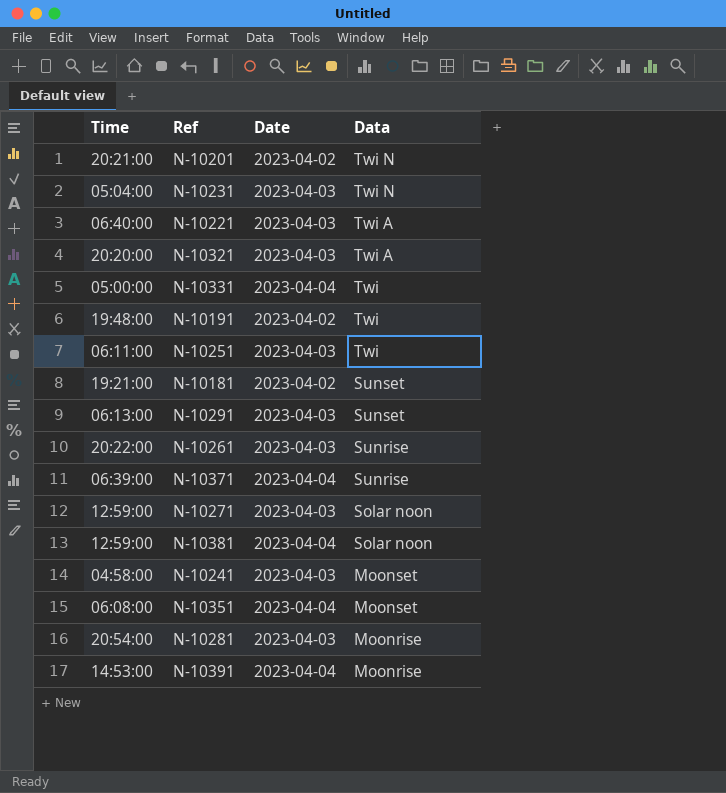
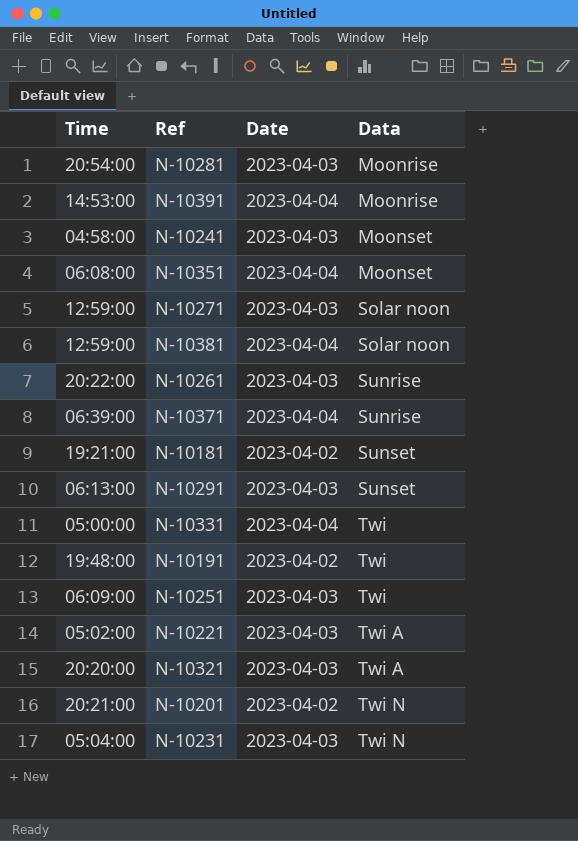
row order: Data descending -> Data ascending
N-10251 | Time: 06:11:00 -> 06:09:00
N-10221 | Time: 06:40:00 -> 05:02:00

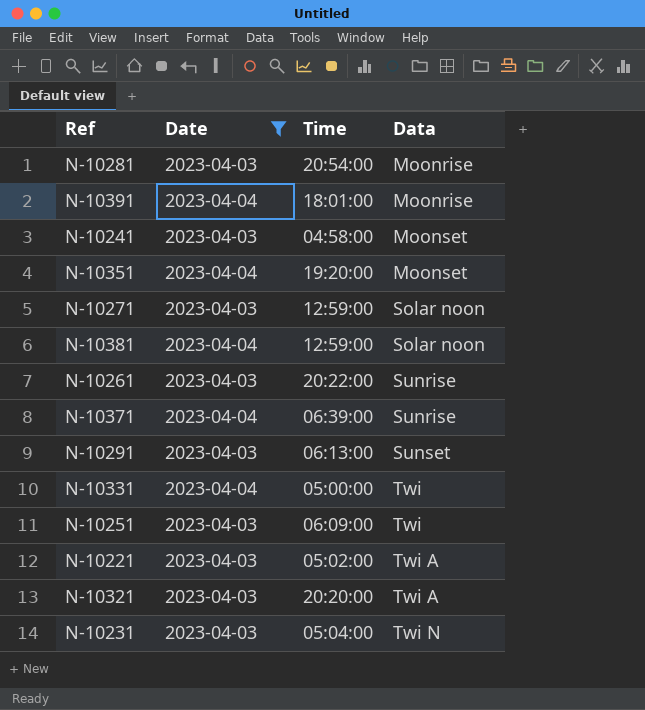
filter: none -> Date != 2023-04-02
column Time | position: 1 -> 3
N-10391 | Time: 14:53:00 -> 18:01:00
N-10351 | Time: 06:08:00 -> 19:20:00

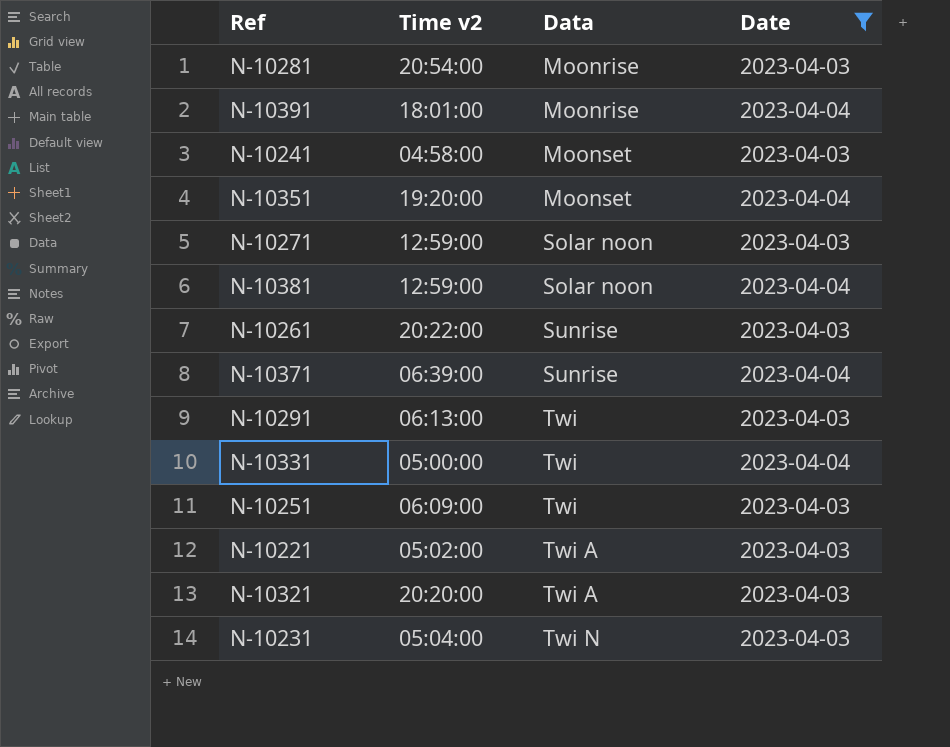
column name: Time -> Time v2
column Date | position: 2 -> 4
N-10291 | Data: Sunset -> Twi

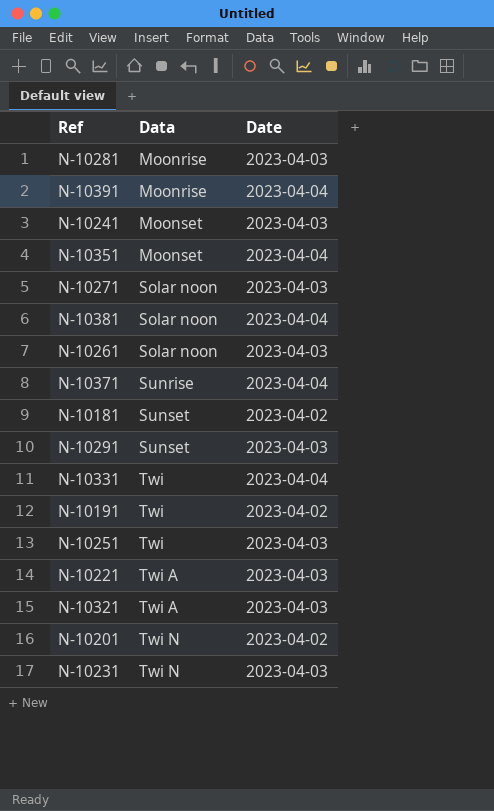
filter: Date != 2023-04-02 -> none
column Time v2 | position: 2 -> none
N-10261 | Data: Sunrise -> Solar noon
N-10291 | Data: Twi -> Sunset

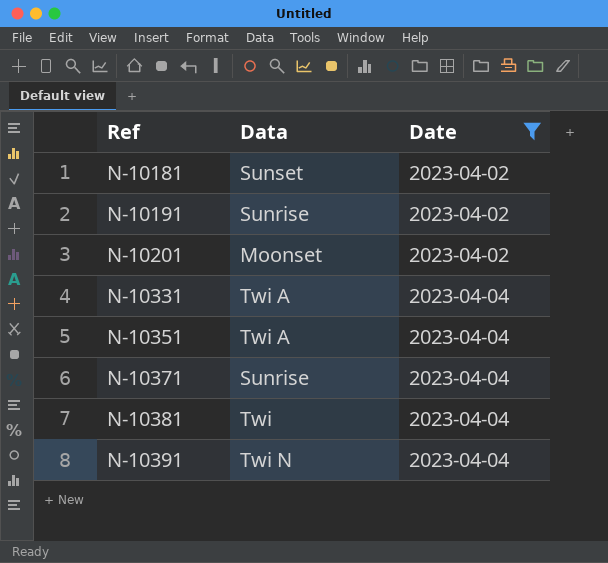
filter: none -> Date != 2023-04-03
row order: Data ascending -> Ref ascending
N-10191 | Data: Twi -> Sunrise
N-10201 | Data: Twi N -> Moonset
N-10331 | Data: Twi -> Twi A
N-10351 | Data: Moonset -> Twi A
N-10381 | Data: Solar noon -> Twi
N-10391 | Data: Moonrise -> Twi N

